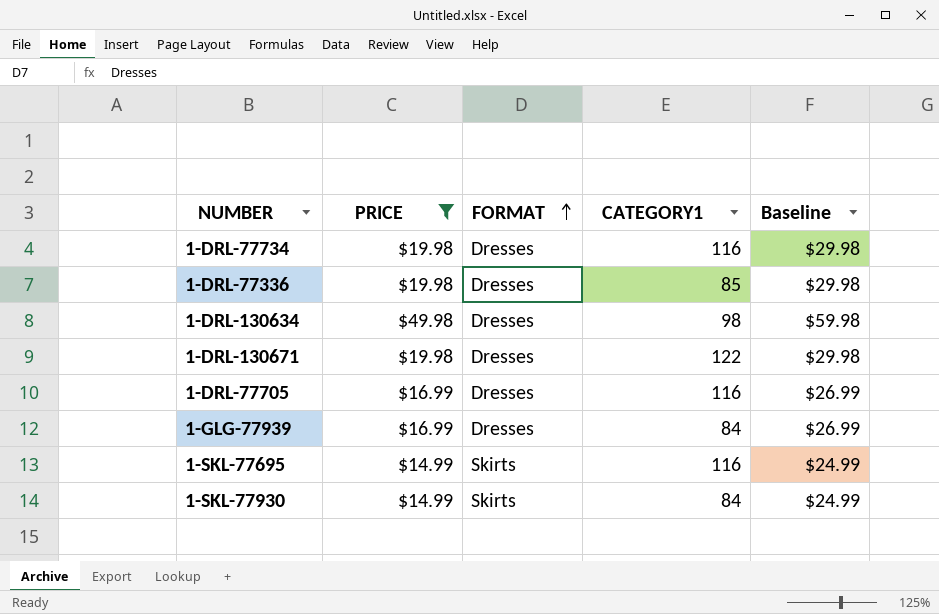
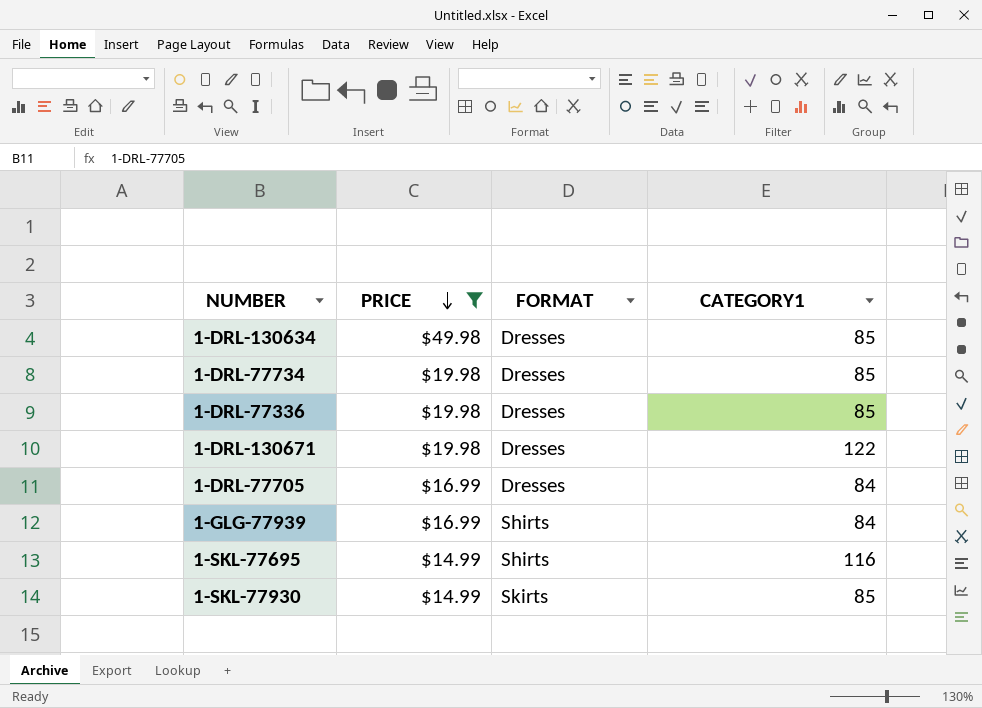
row order: FORMAT ascending -> PRICE descending
column Baseline | formula: [PRICE] + 10 -> none
1-DRL-130634 | CATEGORY1: 98 -> 85
1-DRL-77734 | CATEGORY1: 116 -> 85
1-DRL-77705 | CATEGORY1: 116 -> 84
1-GLG-77939 | FORMAT: Dresses -> Shirts
1-SKL-77695 | FORMAT: Skirts -> Shirts
1-SKL-77930 | CATEGORY1: 84 -> 85

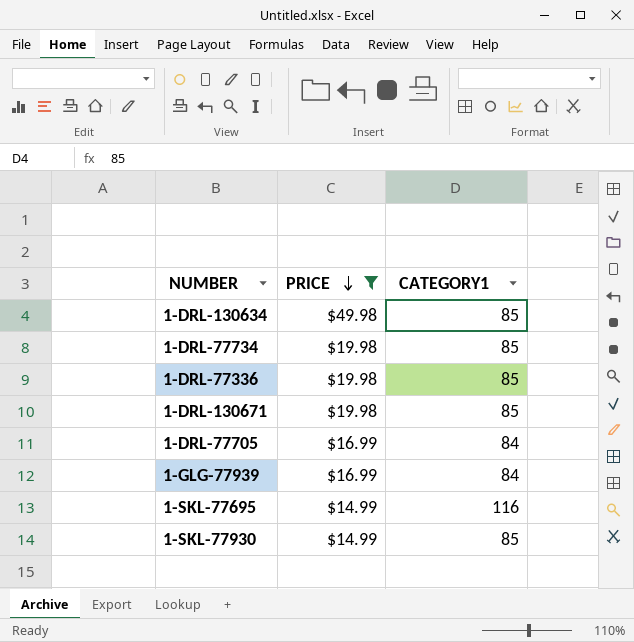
column FORMAT | position: 3 -> none
1-DRL-130671 | CATEGORY1: 122 -> 85

